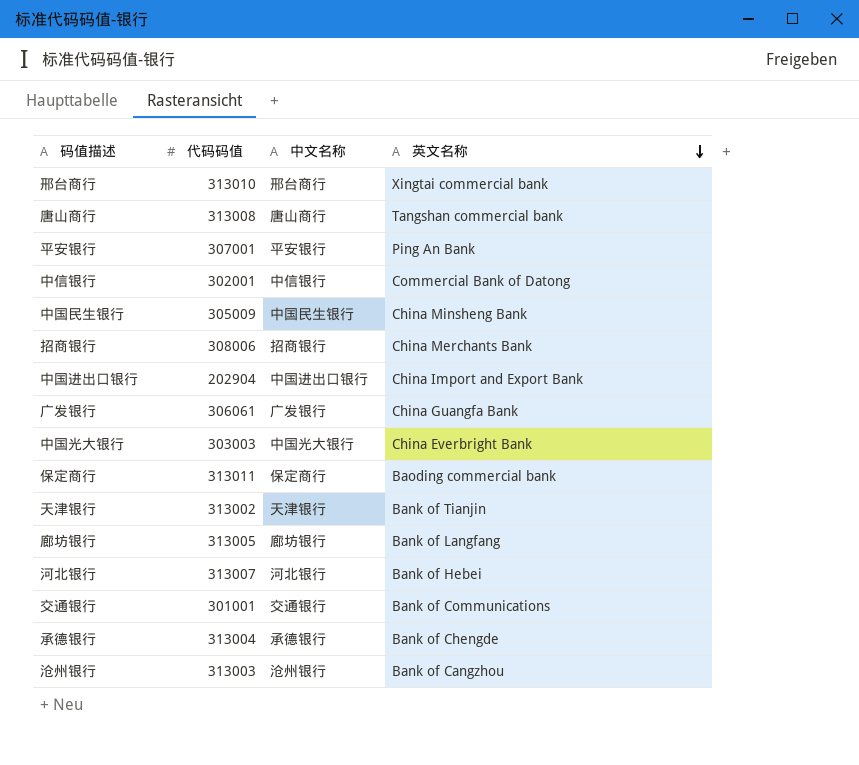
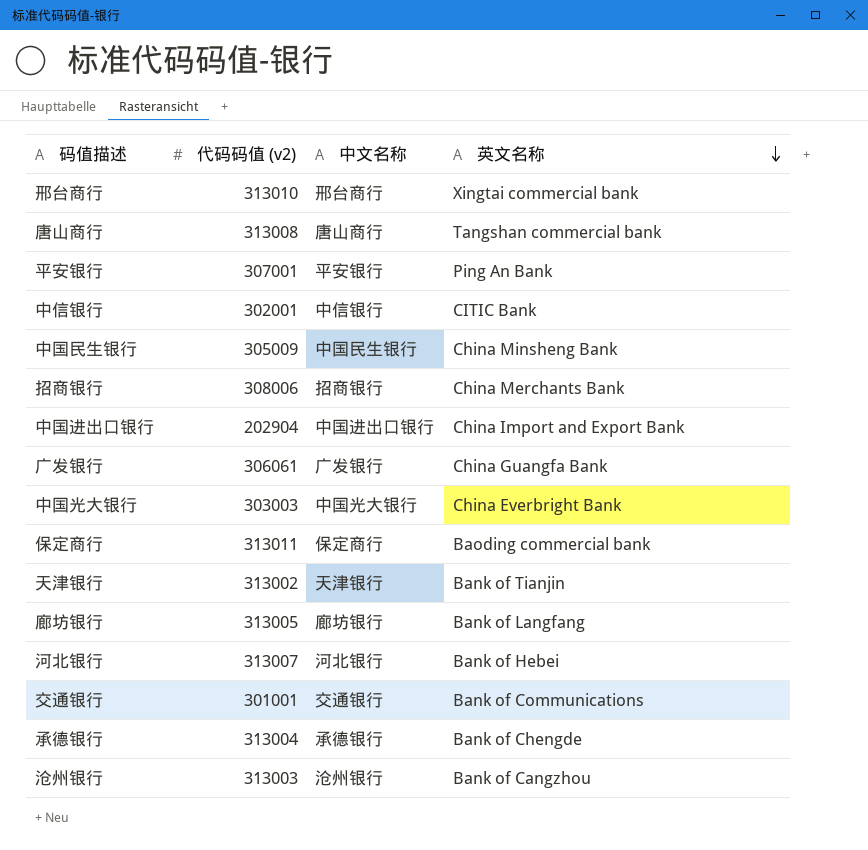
column name: 代码码值 -> 代码码值 (v2)
中信银行 | 英文名称: Commercial Bank of Datong -> CITIC Bank

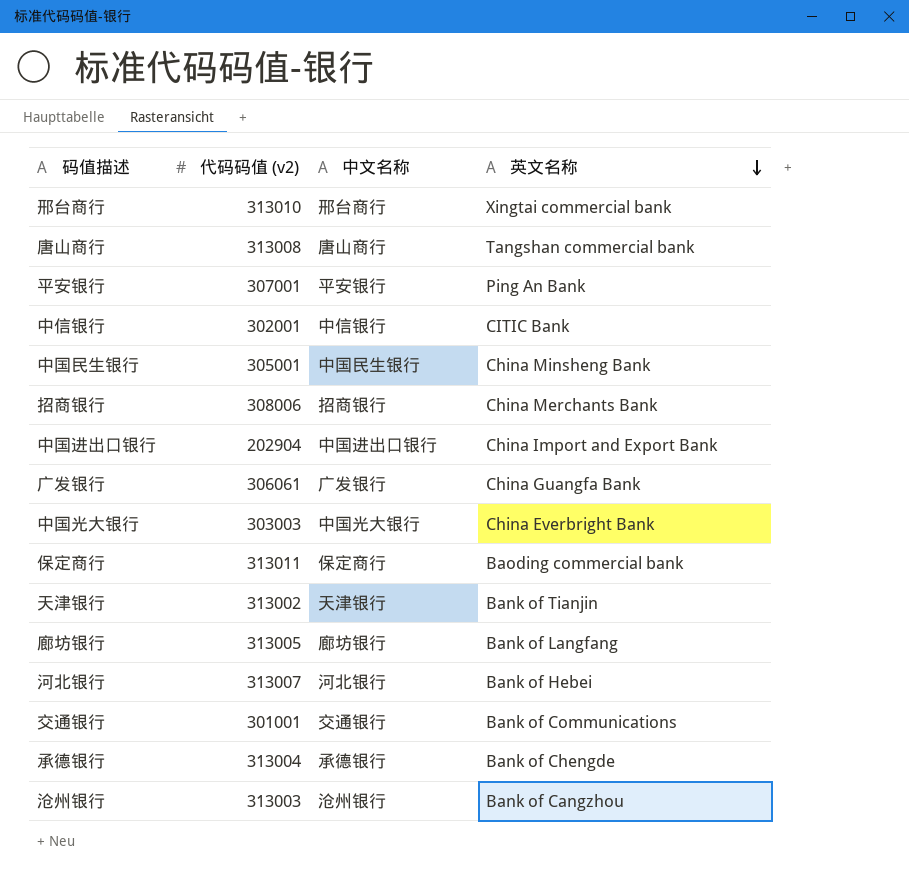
中国民生银行 | 代码码值 (v2): 305009 -> 305001

